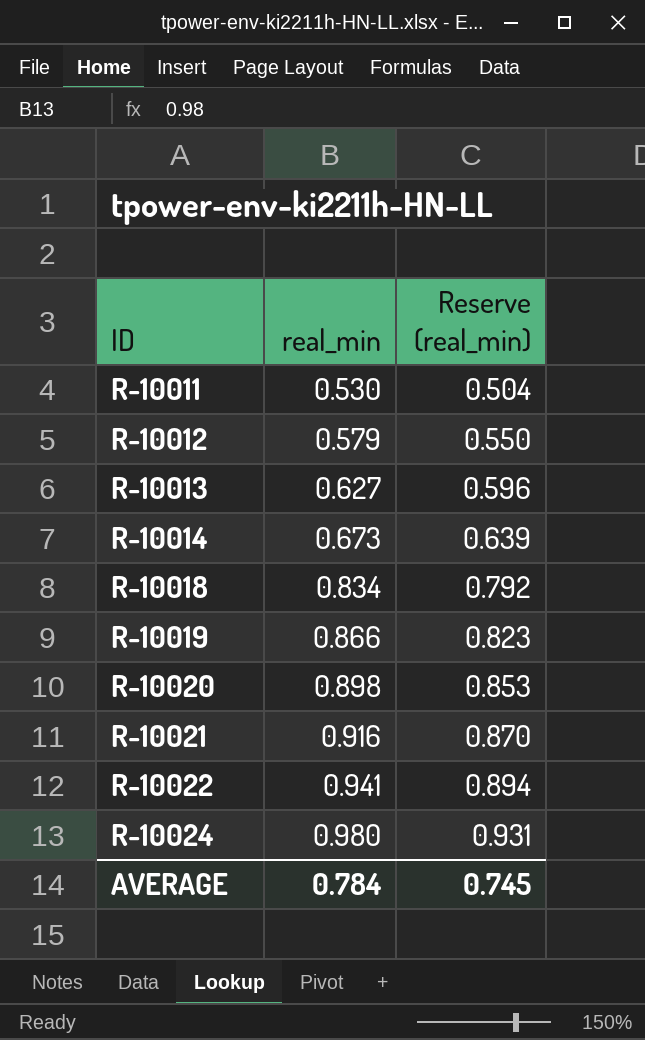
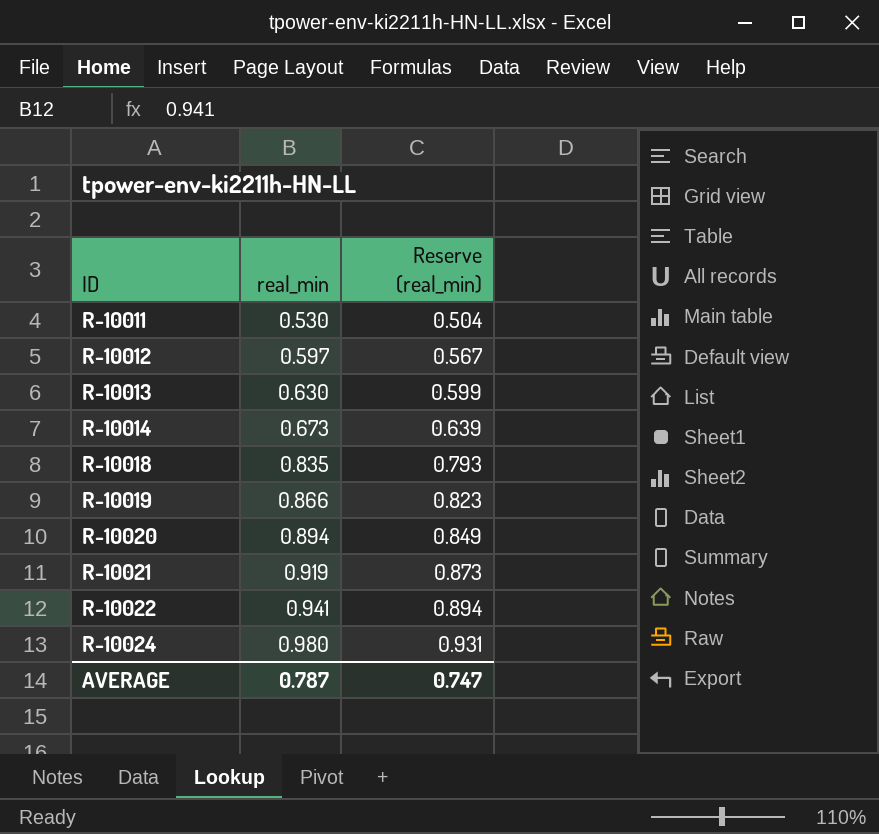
R-10012 | real_min: 0.579 -> 0.597
R-10012 | Reserve (real_min): 0.550 -> 0.567
R-10013 | real_min: 0.627 -> 0.630
R-10013 | Reserve (real_min): 0.596 -> 0.599
R-10018 | real_min: 0.834 -> 0.835
R-10018 | Reserve (real_min): 0.792 -> 0.793
R-10020 | real_min: 0.898 -> 0.894
R-10020 | Reserve (real_min): 0.853 -> 0.849
R-10021 | real_min: 0.916 -> 0.919
R-10021 | Reserve (real_min): 0.870 -> 0.873
AVERAGE | real_min: 0.784 -> 0.787
AVERAGE | Reserve (real_min): 0.745 -> 0.747

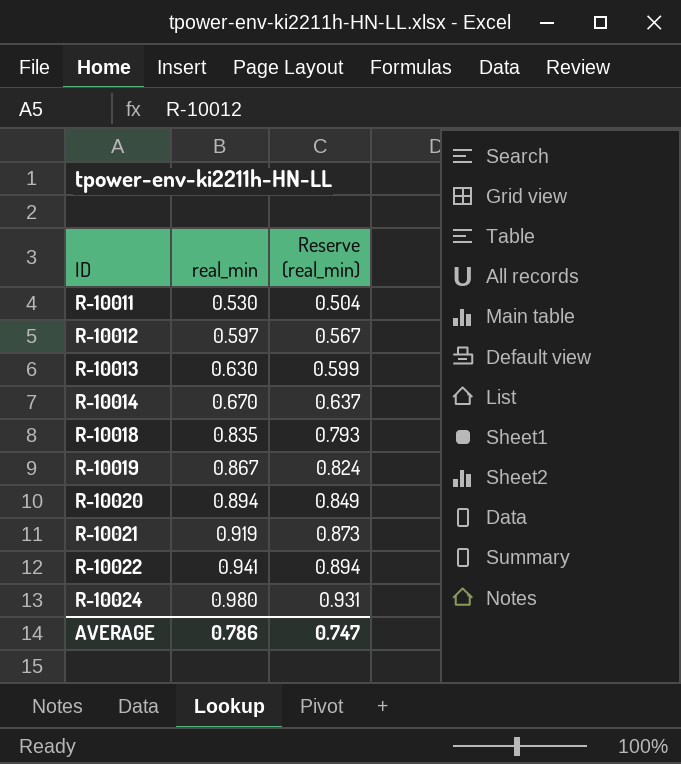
R-10014 | real_min: 0.673 -> 0.670
R-10014 | Reserve (real_min): 0.639 -> 0.637
R-10019 | real_min: 0.866 -> 0.867
R-10019 | Reserve (real_min): 0.823 -> 0.824
AVERAGE | real_min: 0.787 -> 0.786

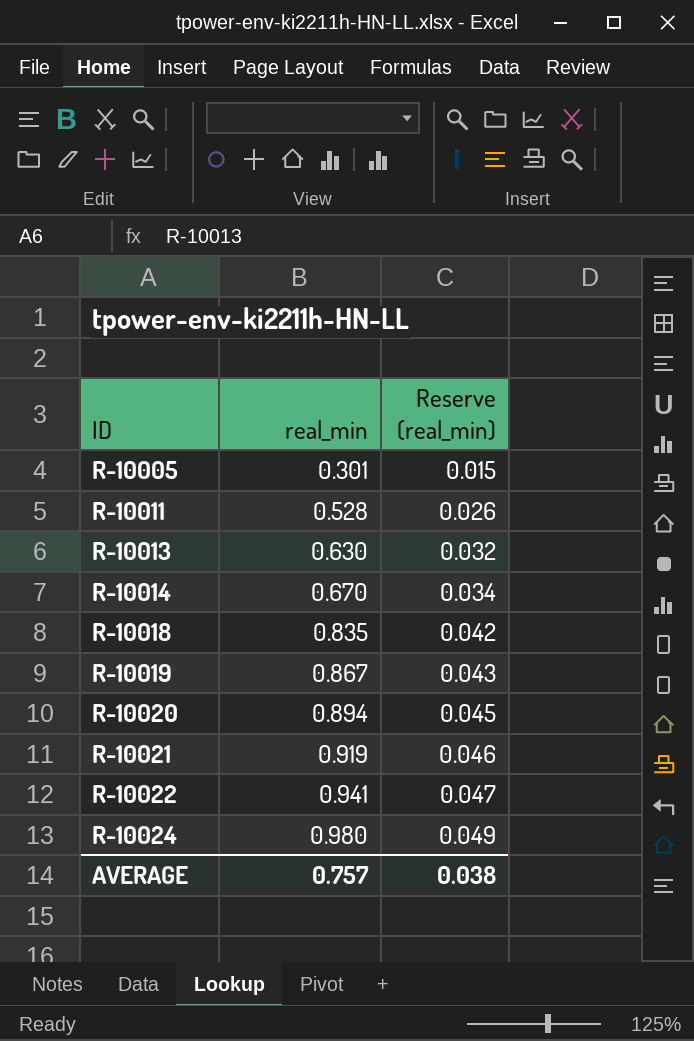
column Reserve (real_min) | formula: [real_min] * 0.95 -> [real_min] * 0.05
row R-10012: 0.597 | 0.567 -> none
row R-10005: none -> 0.301 | 0.015
R-10011 | real_min: 0.530 -> 0.528
AVERAGE | real_min: 0.786 -> 0.757
AVERAGE | Reserve (real_min): 0.747 -> 0.038

